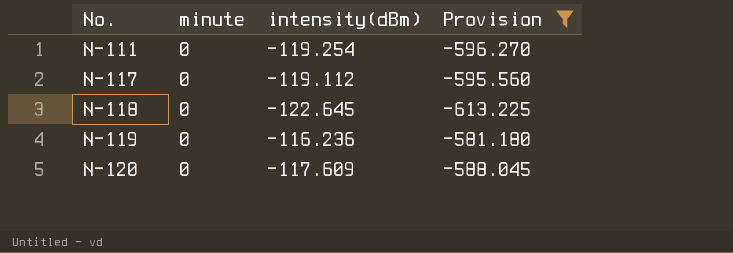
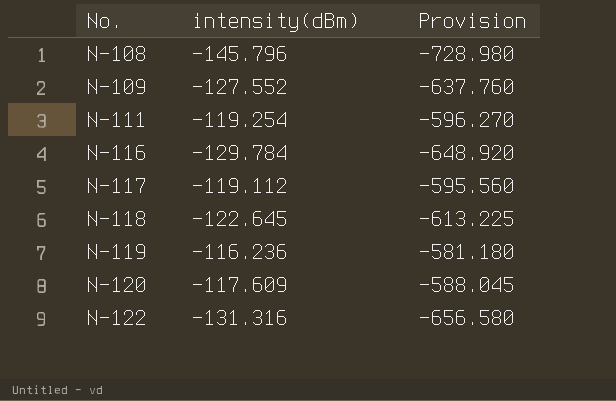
filter: Provision >= -613.225 -> none
column minute | position: 2 -> none

